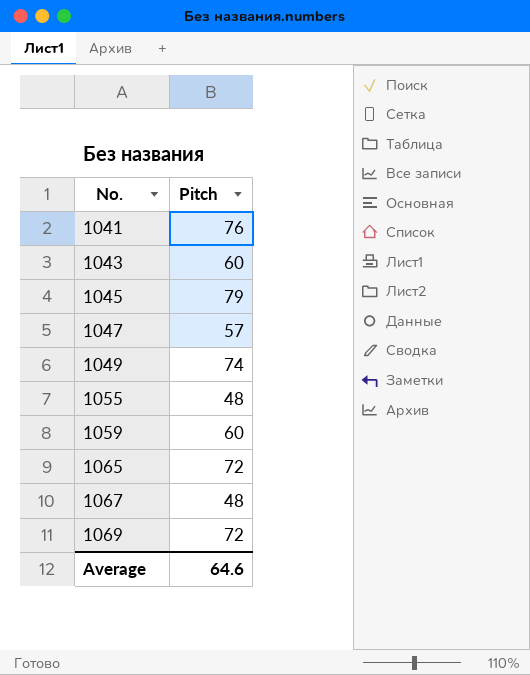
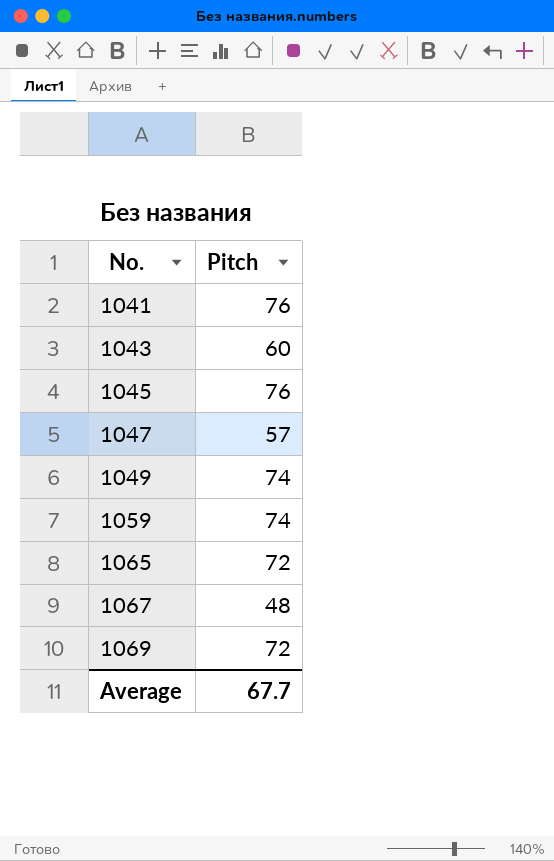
row 1055: 48 -> none
1045 | Pitch: 79 -> 76
1059 | Pitch: 60 -> 74
Average | Pitch: 64.6 -> 67.7

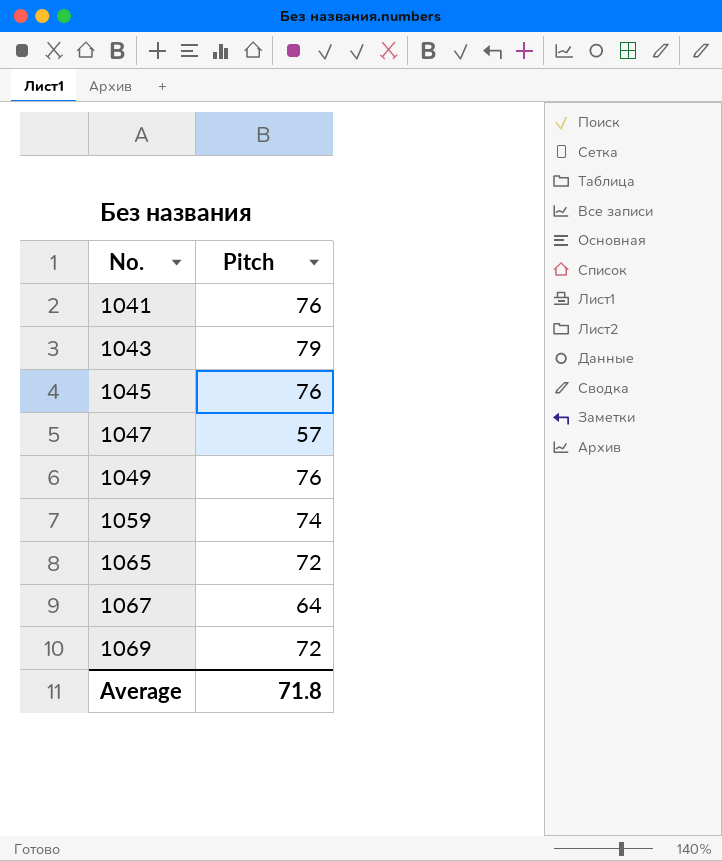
1043 | Pitch: 60 -> 79
1049 | Pitch: 74 -> 76
1067 | Pitch: 48 -> 64
Average | Pitch: 67.7 -> 71.8

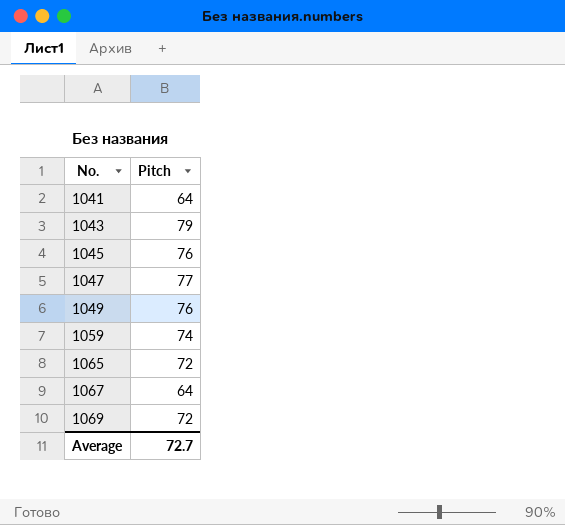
1041 | Pitch: 76 -> 64
1047 | Pitch: 57 -> 77
Average | Pitch: 71.8 -> 72.7

